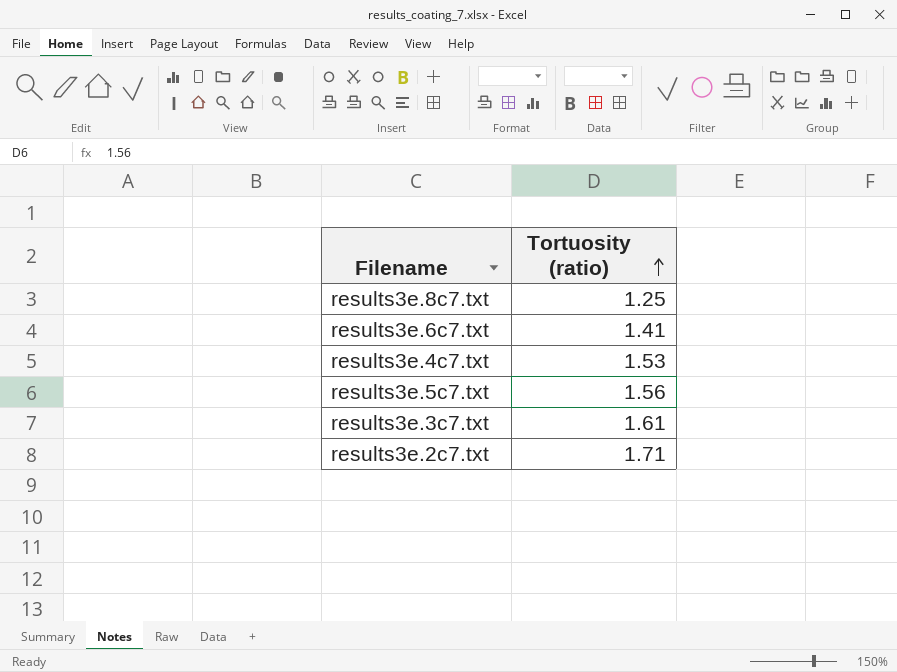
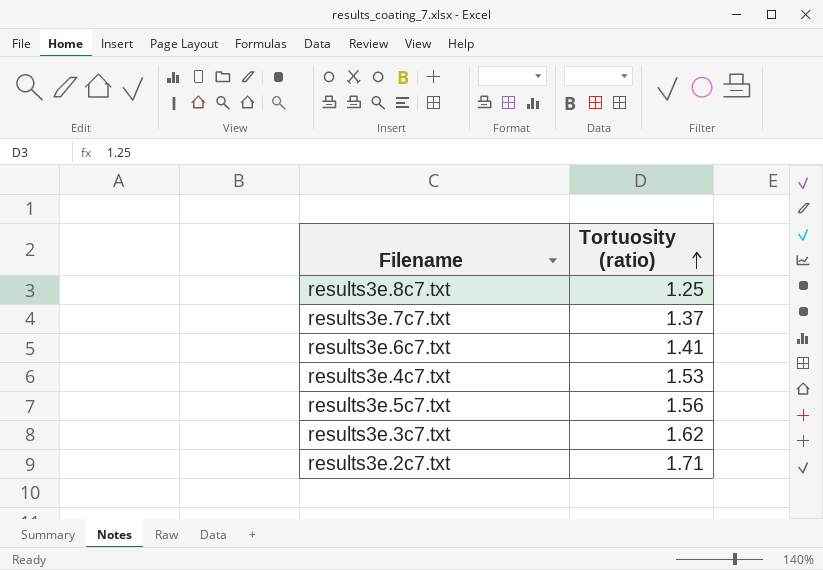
row results3e.7c7.txt: none -> 1.37
results3e.3c7.txt | Tortuosity (ratio): 1.61 -> 1.62

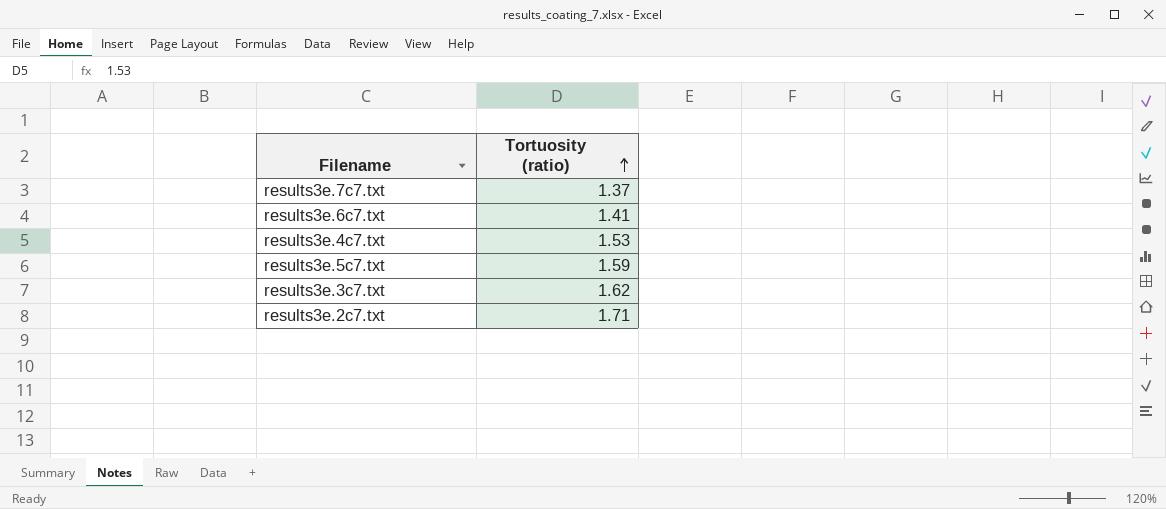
row results3e.8c7.txt: 1.25 -> none
results3e.5c7.txt | Tortuosity (ratio): 1.56 -> 1.59

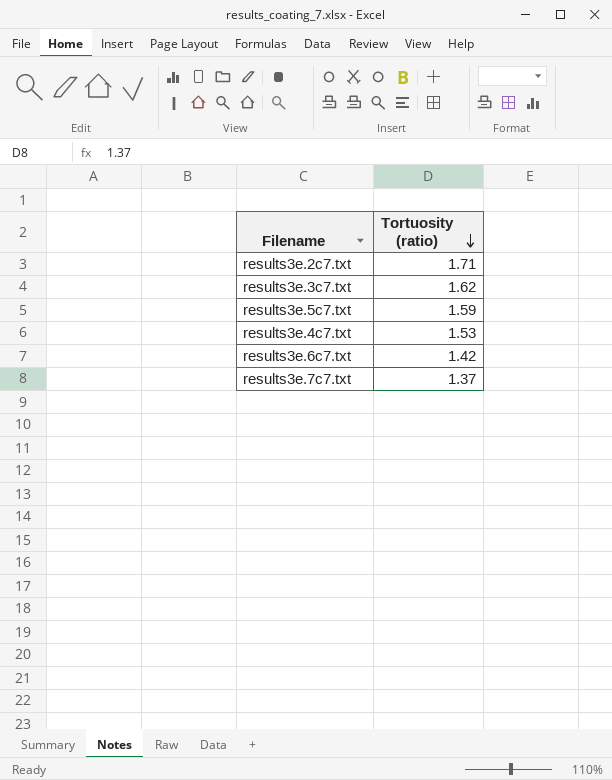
row order: Tortuosity (ratio) ascending -> Tortuosity (ratio) descending
results3e.6c7.txt | Tortuosity (ratio): 1.41 -> 1.42

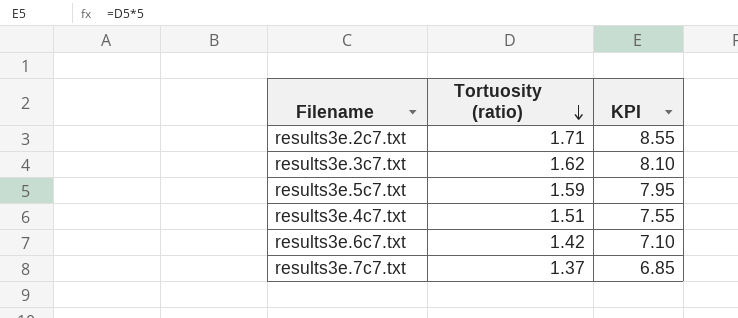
column KPI | formula: none -> [Tortuosity (ratio)] * 5
results3e.4c7.txt | Tortuosity (ratio): 1.53 -> 1.51

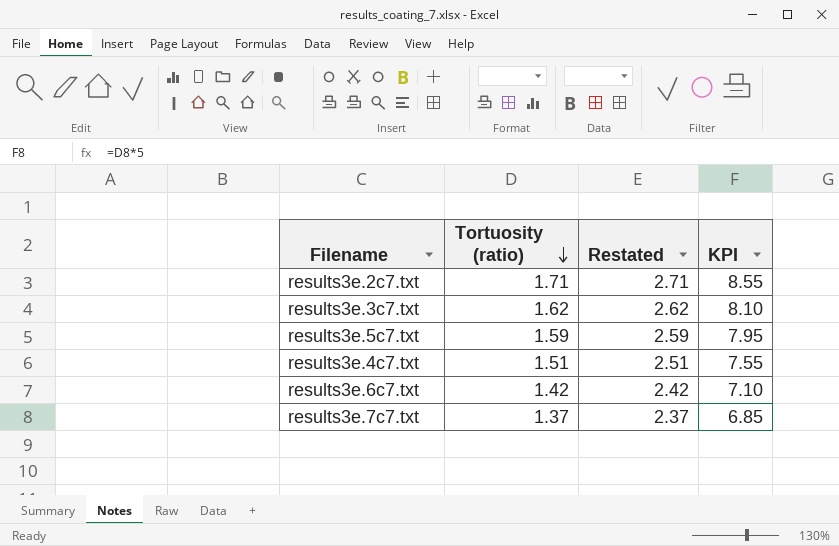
column Restated | formula: none -> [Tortuosity (ratio)] + 1

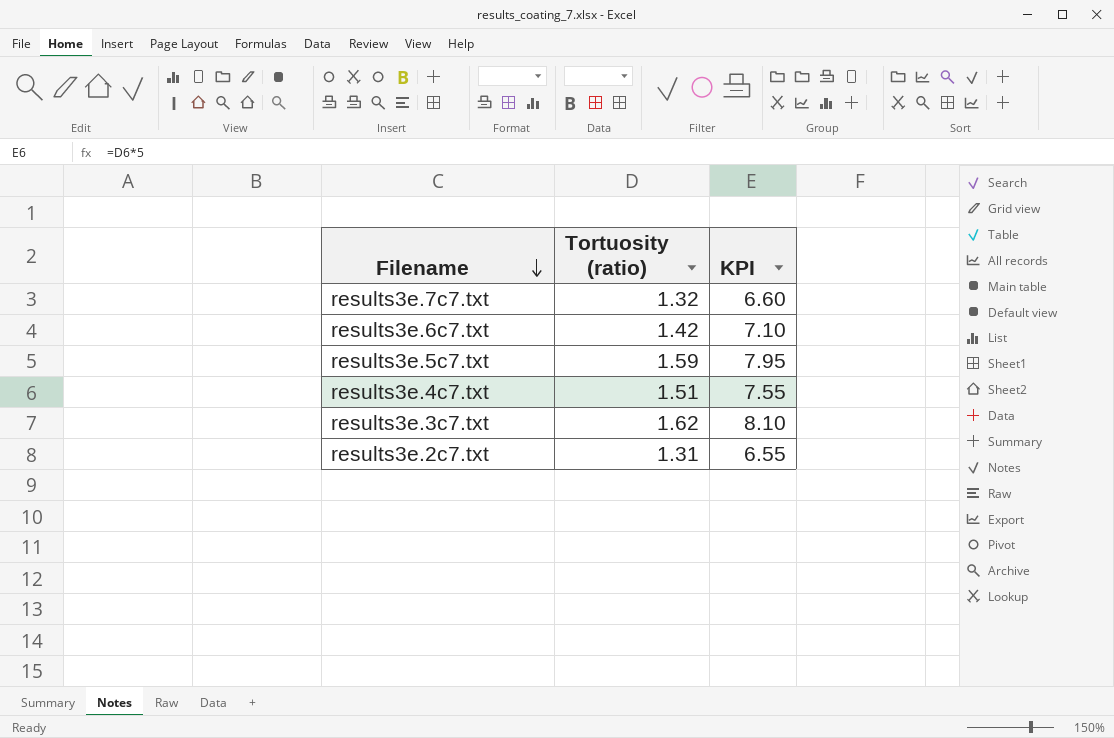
row order: Tortuosity (ratio) descending -> Filename descending
column Restated | formula: [Tortuosity (ratio)] + 1 -> none
results3e.7c7.txt | Tortuosity (ratio): 1.37 -> 1.32
results3e.7c7.txt | KPI: 6.85 -> 6.60
results3e.2c7.txt | Tortuosity (ratio): 1.71 -> 1.31
results3e.2c7.txt | KPI: 8.55 -> 6.55

